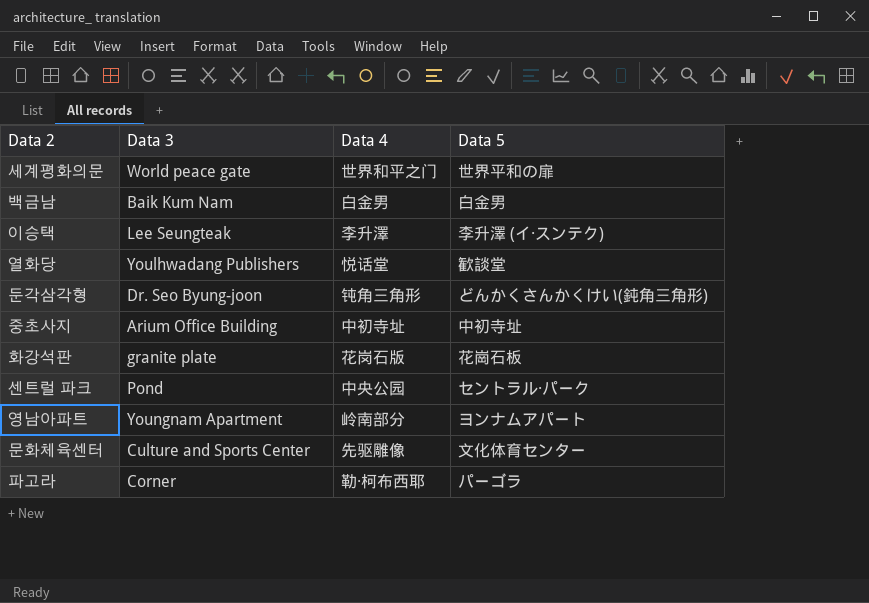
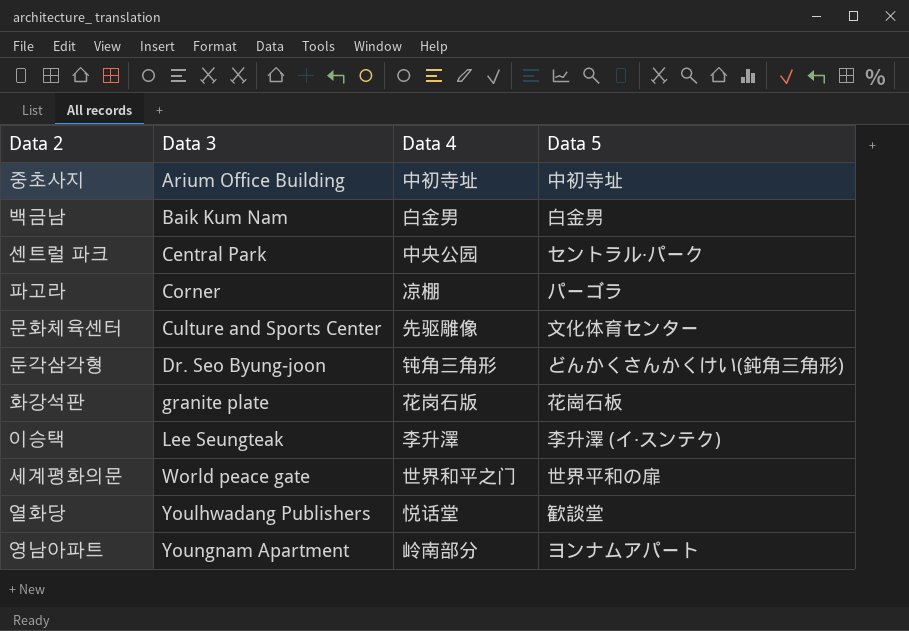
row order: none -> Data 3 ascending
센트럴 파크 | Data 3: Pond -> Central Park
파고라 | Data 4: 勒·柯布西耶 -> 凉棚

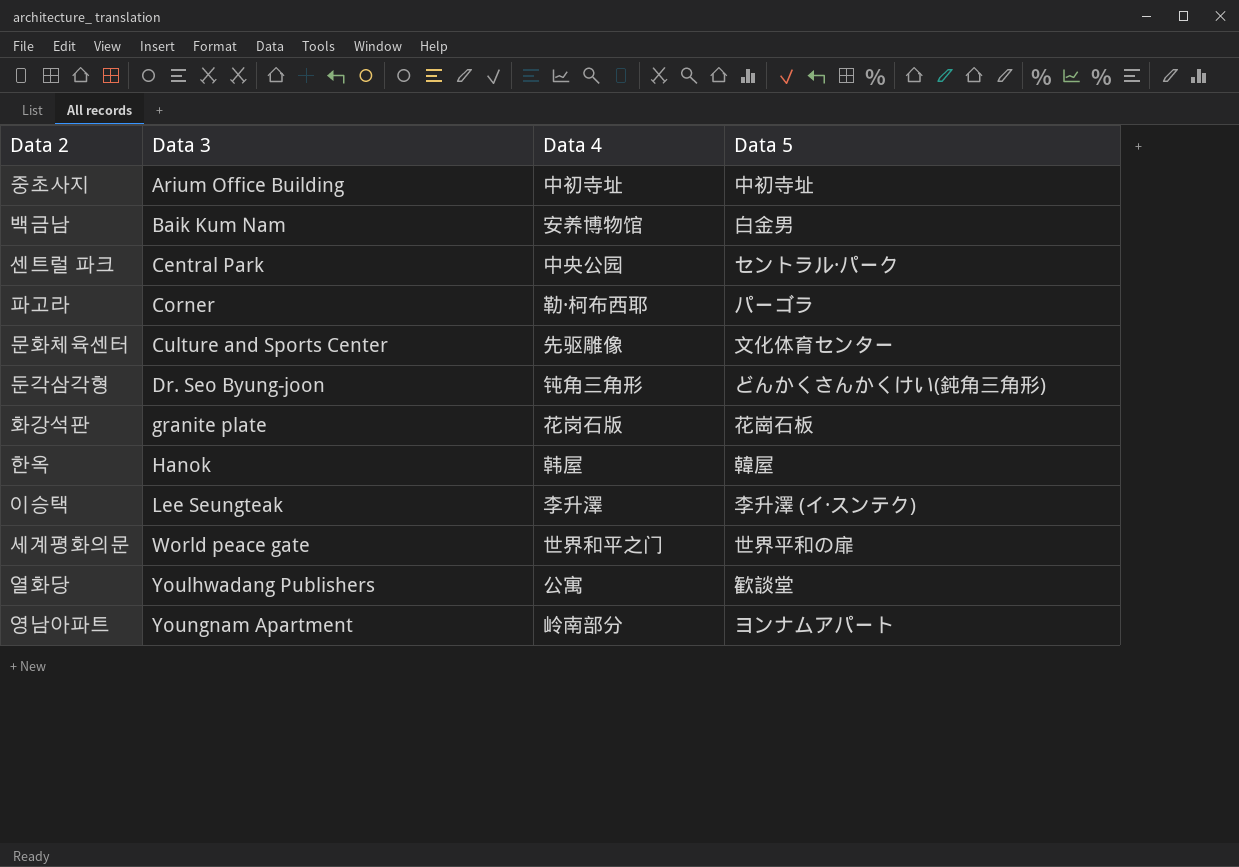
백금남 | Data 4: 白金男 -> 安养博物馆
파고라 | Data 4: 凉棚 -> 勒·柯布西耶
row 한옥: none -> Hanok | 韩屋 | 韓屋
열화당 | Data 4: 悦话堂 -> 公寓

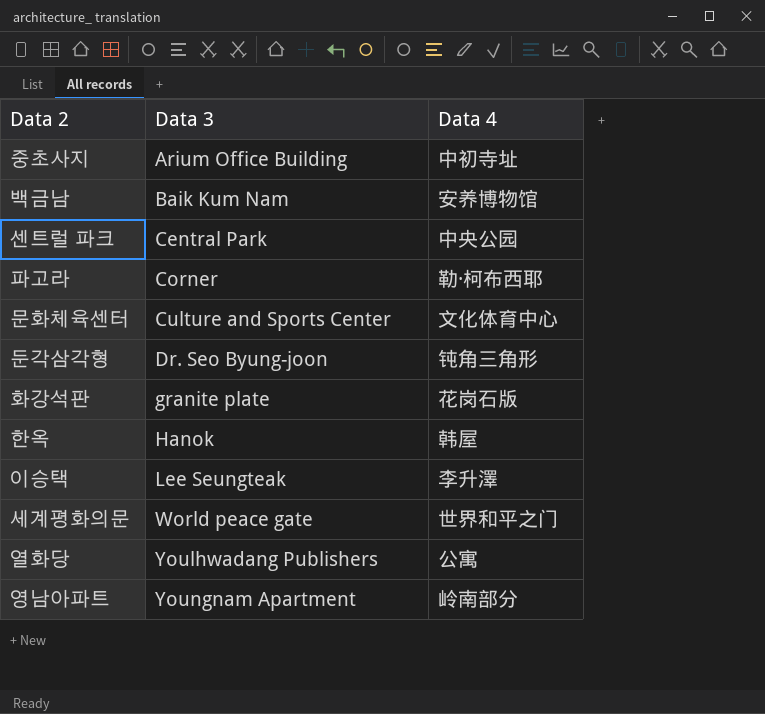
column Data 5 | position: 4 -> none
문화체육센터 | Data 4: 先驱雕像 -> 文化体育中心

